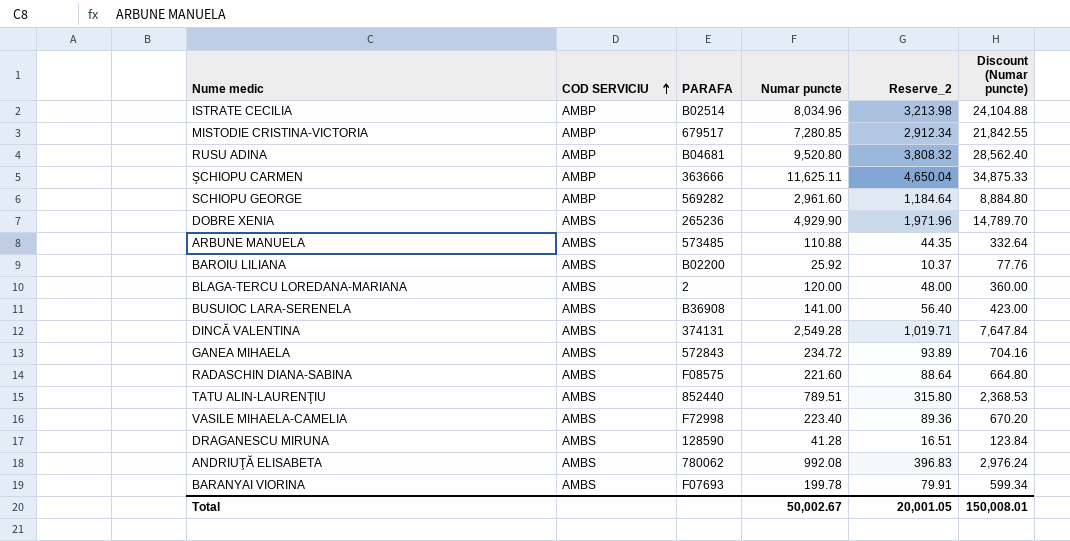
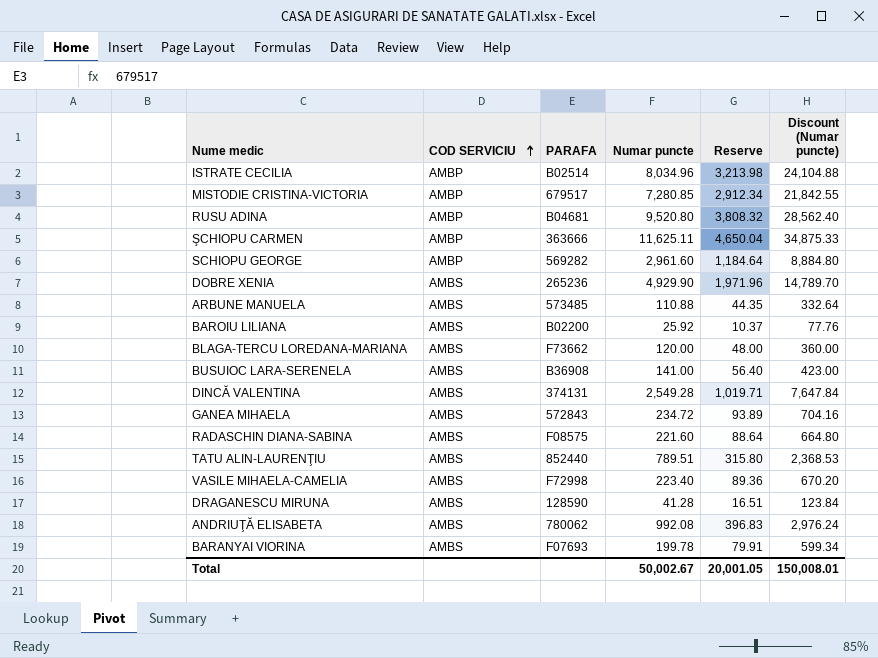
column name: Reserve_2 -> Reserve
BLAGA-TERCU LOREDANA-MARIANA | PARAFA: 2 -> F73662

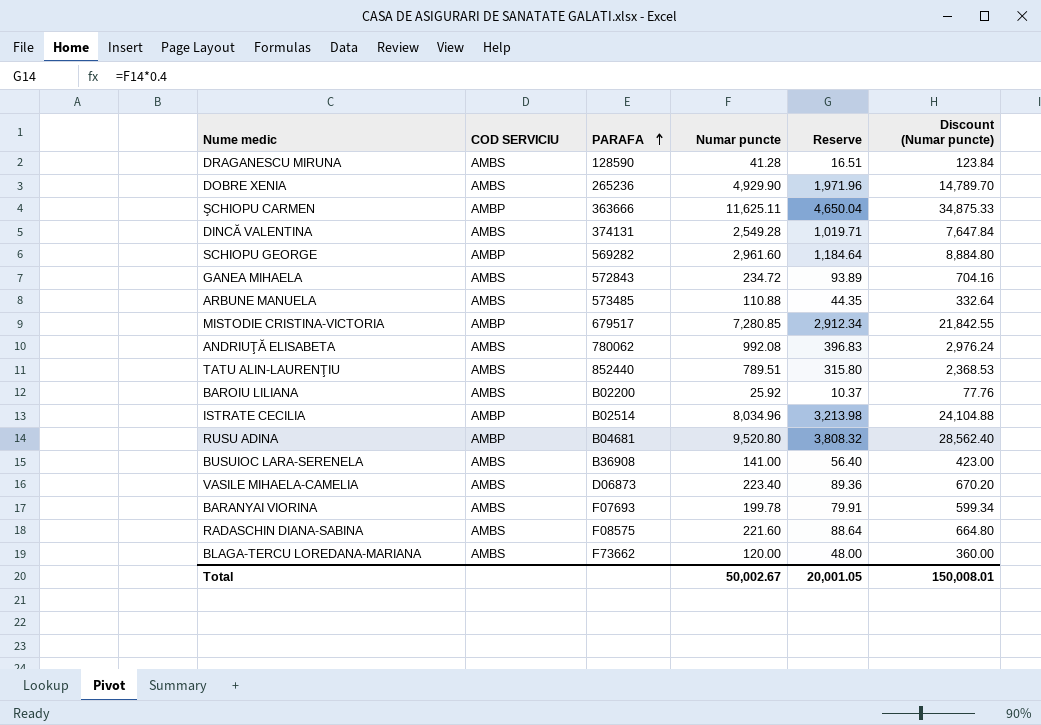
row order: COD SERVICIU ascending -> PARAFA ascending
VASILE MIHAELA-CAMELIA | PARAFA: F72998 -> D06873

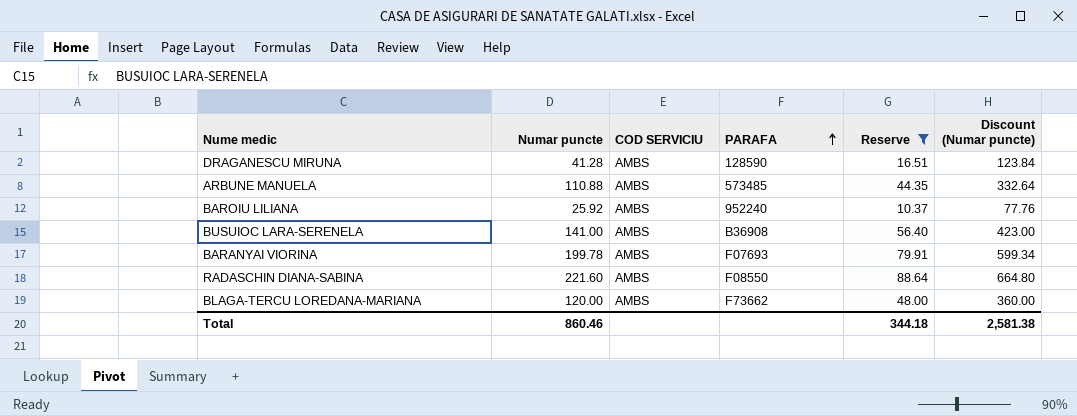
filter: none -> Reserve <= 88.64
column Numar puncte | position: 4 -> 2
BAROIU LILIANA | PARAFA: B02200 -> 952240
RADASCHIN DIANA-SABINA | PARAFA: F08575 -> F08550
Total | Numar puncte: 50,002.67 -> 860.46
Total | Reserve: 20,001.05 -> 344.18
Total | Discount (Numar puncte): 150,008.01 -> 2,581.38

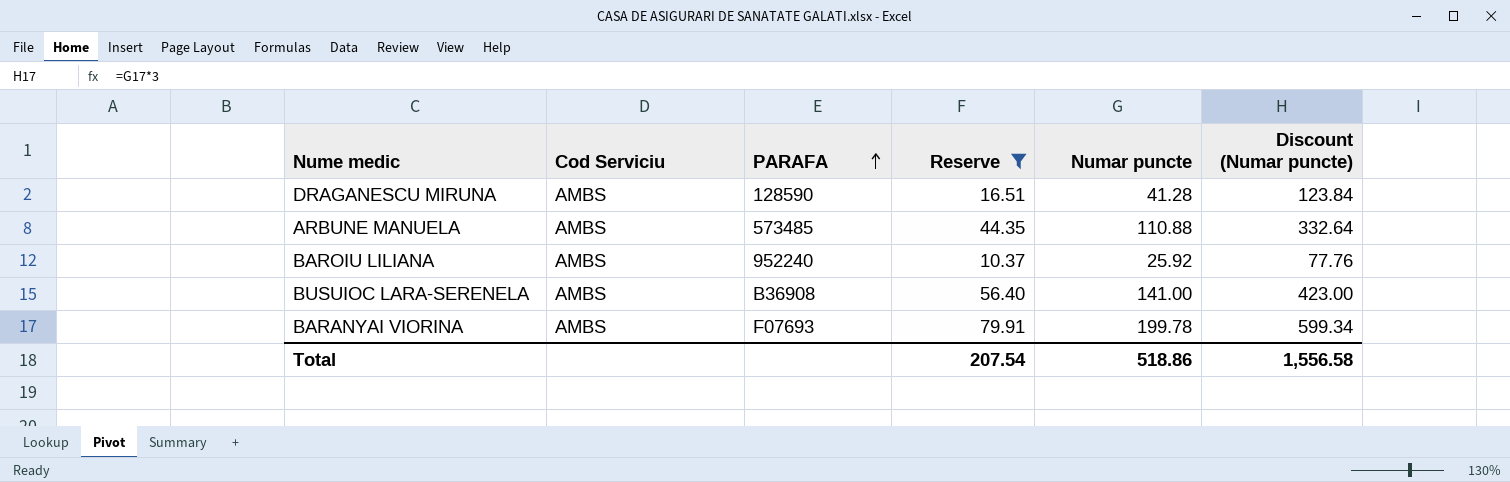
column name: COD SERVICIU -> Cod Serviciu
column Numar puncte | position: 2 -> 5
row RADASCHIN DIANA-SABINA: 221.60 | AMBS | F08550 | 88.64 | 664.80 -> none
row BLAGA-TERCU LOREDANA-MARIANA: 120.00 | AMBS | F73662 | 48.00 | 360.00 -> none
Total | Reserve: 344.18 -> 207.54
Total | Numar puncte: 860.46 -> 518.86
Total | Discount (Numar puncte): 2,581.38 -> 1,556.58

